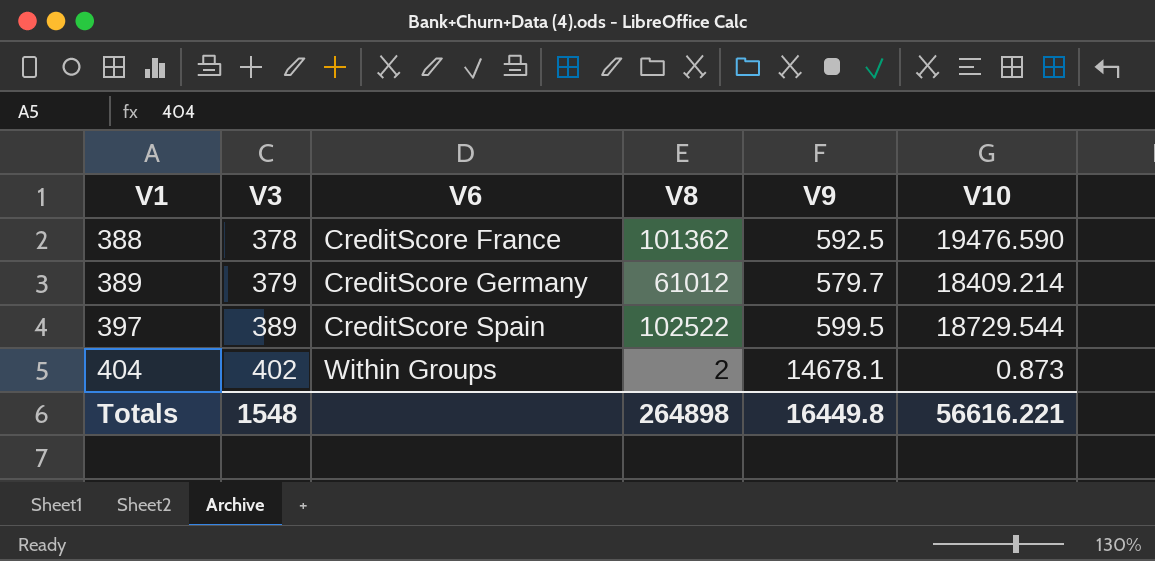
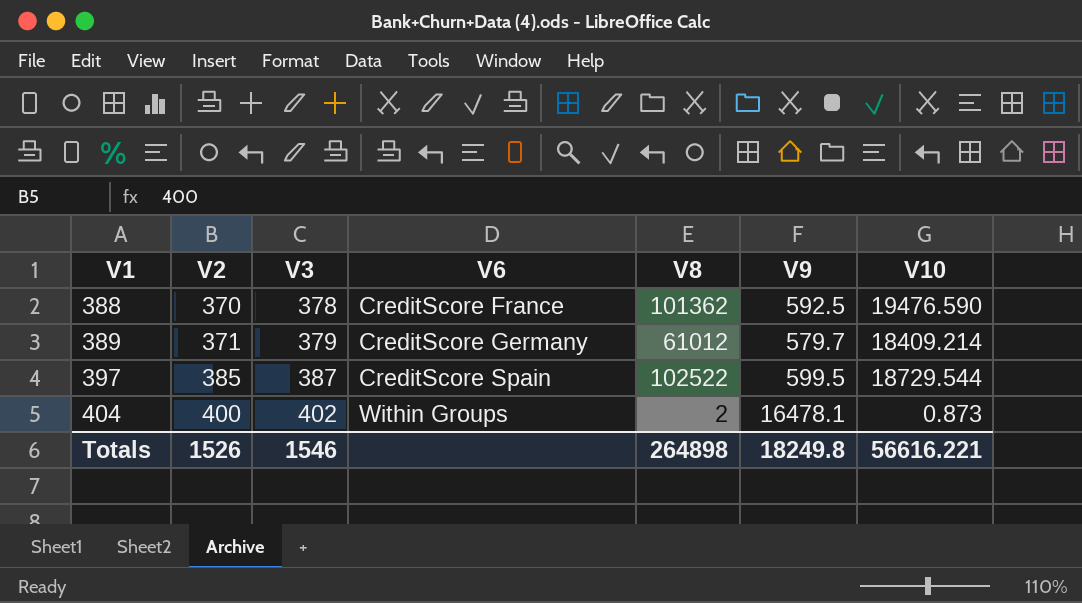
column V2 | position: none -> 2
397 | V3: 389 -> 387
404 | V9: 14678.1 -> 16478.1
Totals | V3: 1548 -> 1546
Totals | V9: 16449.8 -> 18249.8

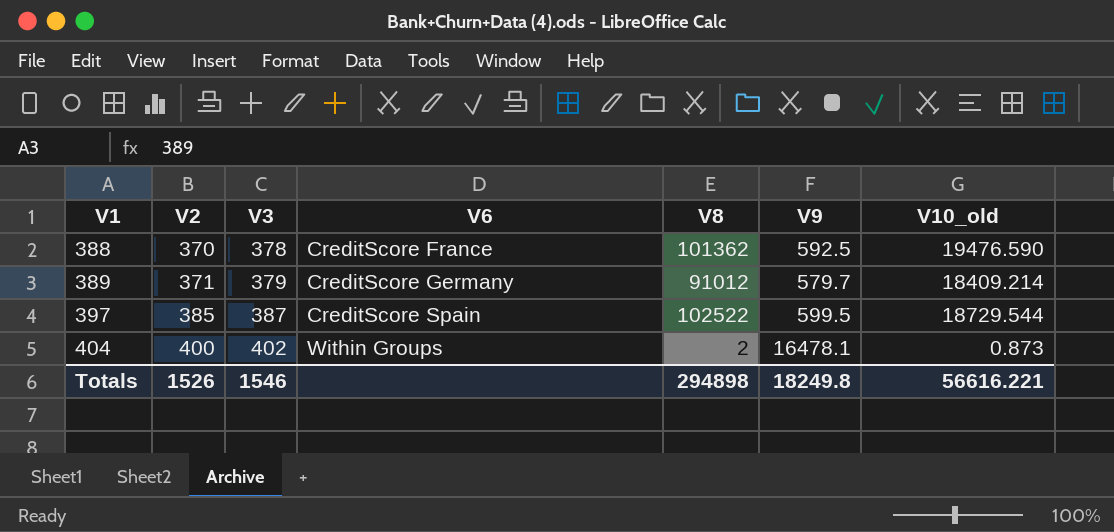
column name: V10 -> V10_old
389 | V8: 61012 -> 91012
Totals | V8: 264898 -> 294898

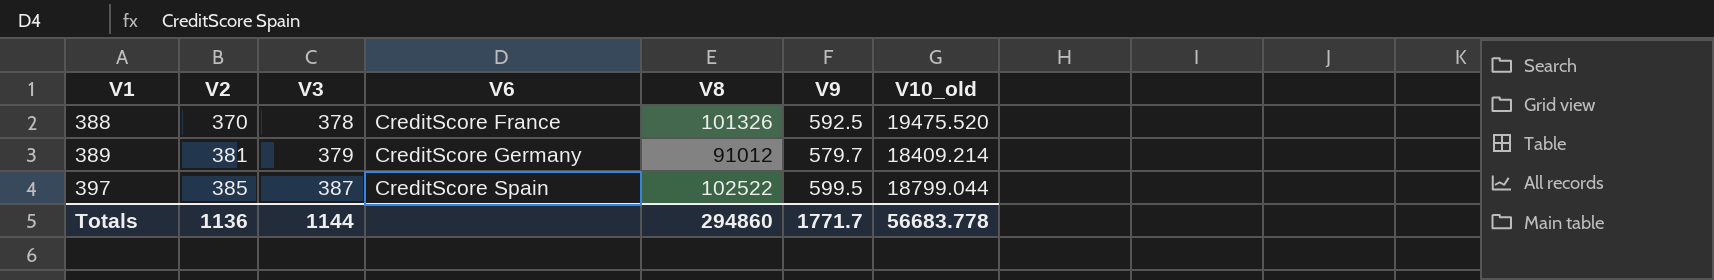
row 404: 400 | 402 | Within Groups | 2 | 16478.1 | 0.873 -> none
388 | V8: 101362 -> 101326
388 | V10_old: 19476.590 -> 19475.520
389 | V2: 371 -> 381
397 | V10_old: 18729.544 -> 18799.044
Totals | V2: 1526 -> 1136
Totals | V3: 1546 -> 1144
Totals | V8: 294898 -> 294860
Totals | V9: 18249.8 -> 1771.7
Totals | V10_old: 56616.221 -> 56683.778

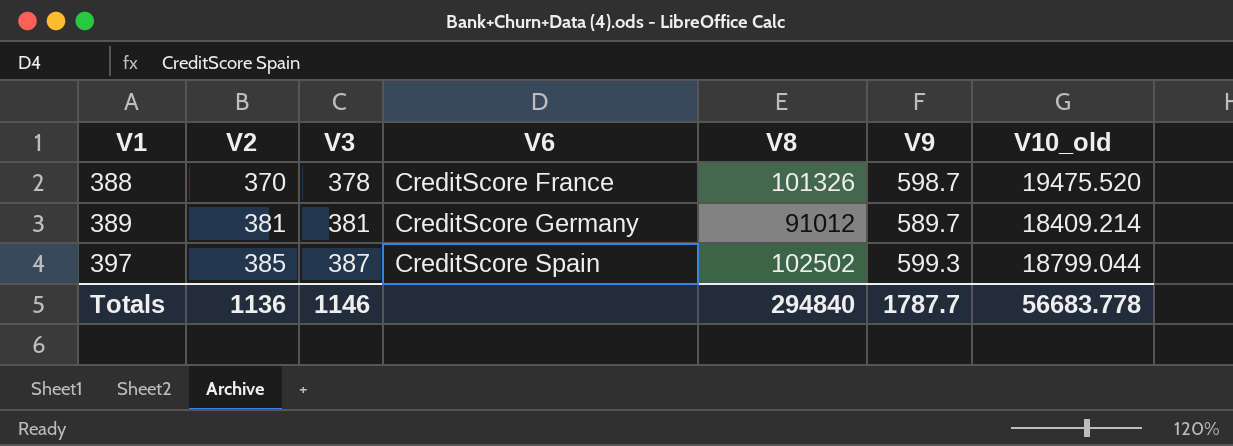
388 | V9: 592.5 -> 598.7
389 | V3: 379 -> 381
389 | V9: 579.7 -> 589.7
397 | V8: 102522 -> 102502
397 | V9: 599.5 -> 599.3
Totals | V3: 1144 -> 1146
Totals | V8: 294860 -> 294840
Totals | V9: 1771.7 -> 1787.7

